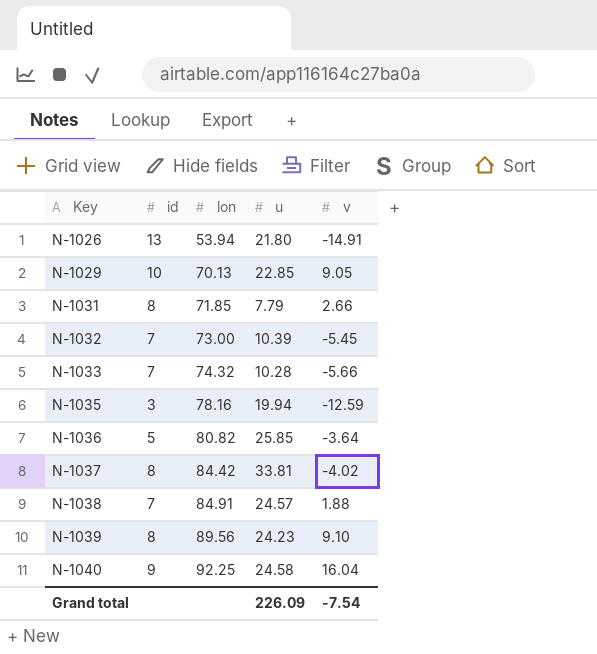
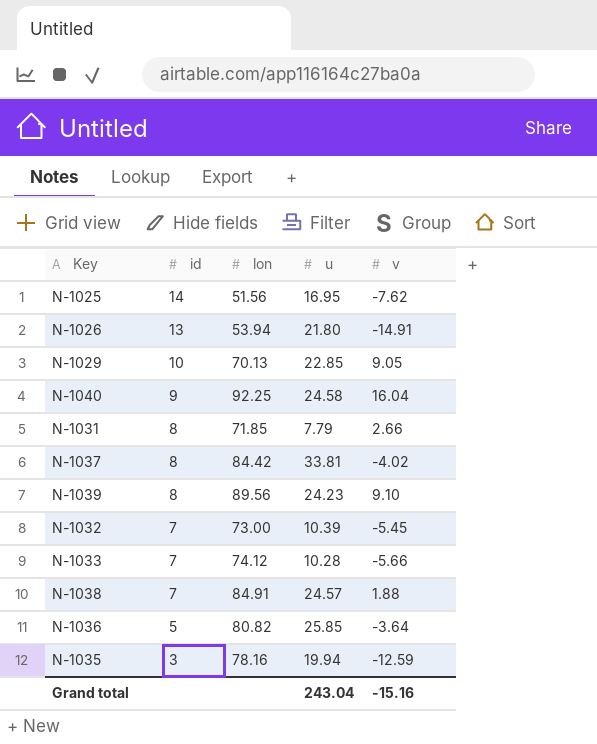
row order: Key ascending -> id descending
row N-1025: none -> 14 | 51.56 | 16.95 | -7.62
N-1033 | lon: 74.32 -> 74.12
Grand total | u: 226.09 -> 243.04
Grand total | v: -7.54 -> -15.16

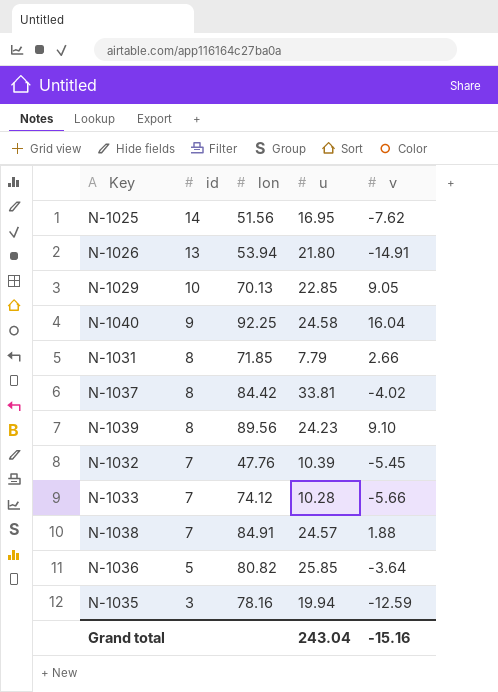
N-1032 | lon: 73.00 -> 47.76

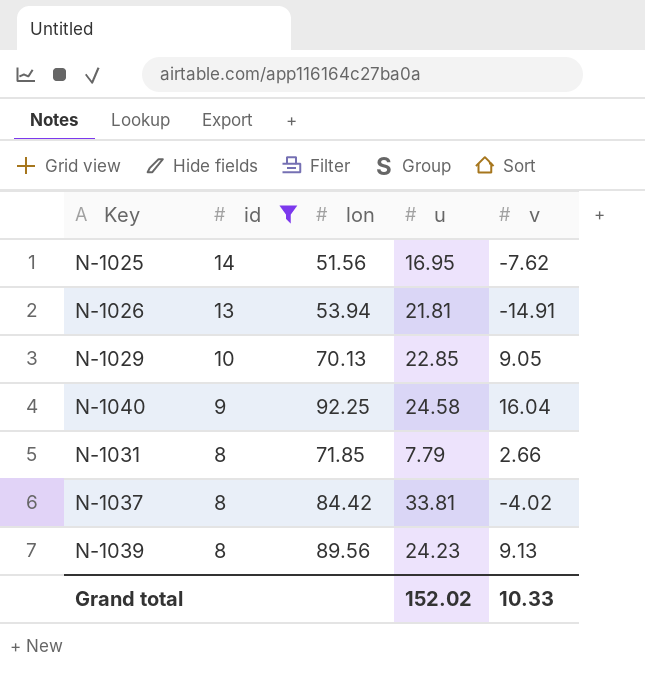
filter: none -> id >= 8
N-1026 | u: 21.80 -> 21.81
N-1039 | v: 9.10 -> 9.13
Grand total | u: 243.04 -> 152.02
Grand total | v: -15.16 -> 10.33

